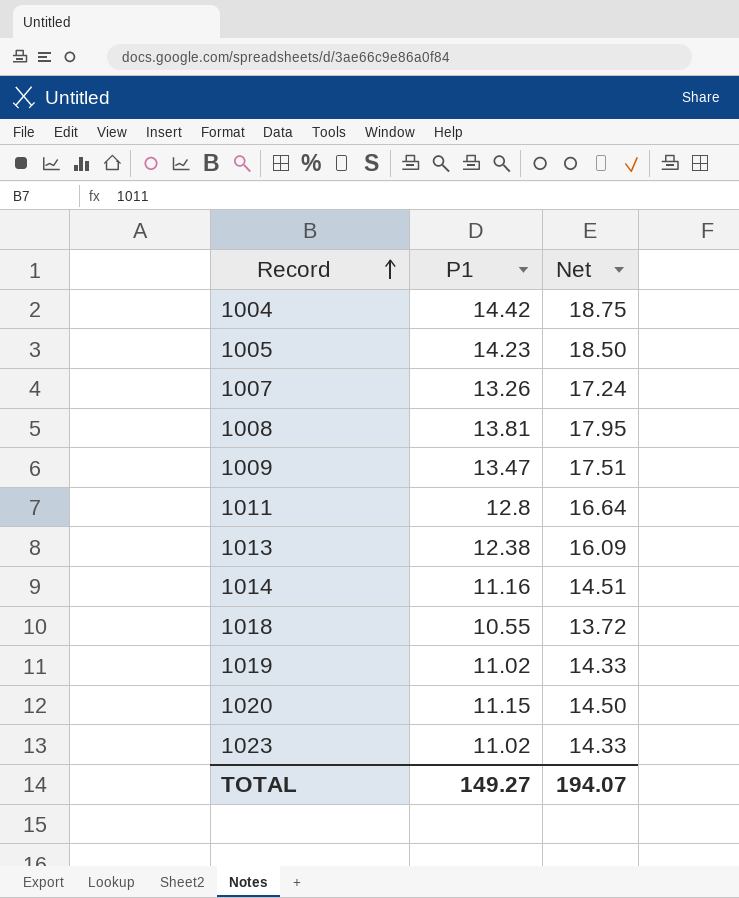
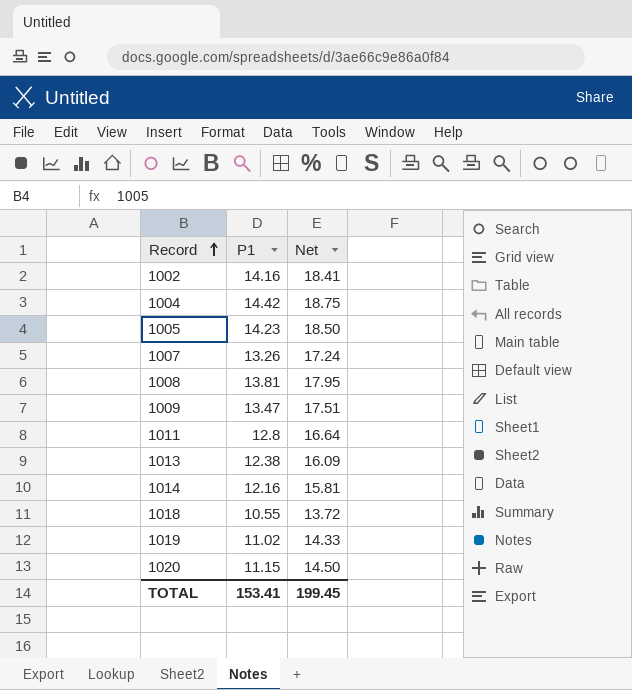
row 1023: 11.02 | 14.33 -> none
row 1002: none -> 14.16 | 18.41
1014 | P1: 11.16 -> 12.16
1014 | Net: 14.51 -> 15.81
TOTAL | P1: 149.27 -> 153.41
TOTAL | Net: 194.07 -> 199.45

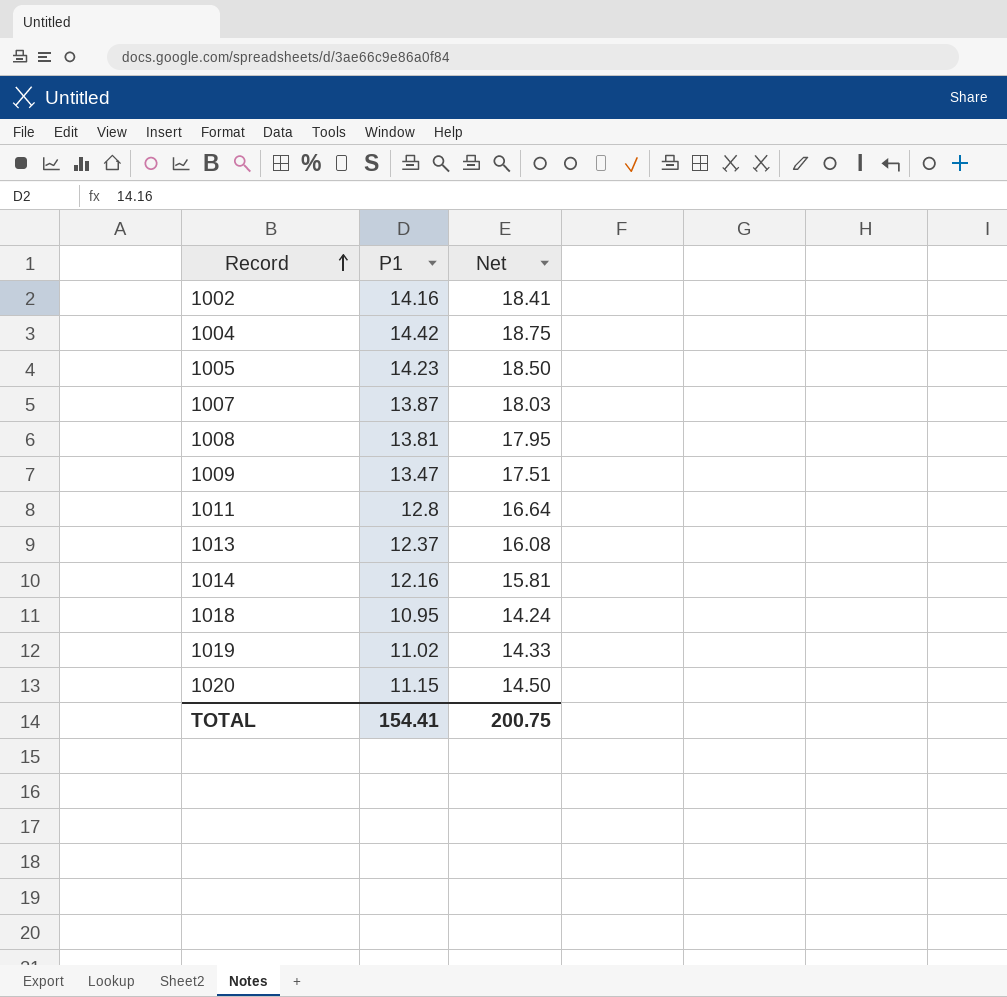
1007 | P1: 13.26 -> 13.87
1007 | Net: 17.24 -> 18.03
1013 | P1: 12.38 -> 12.37
1013 | Net: 16.09 -> 16.08
1018 | P1: 10.55 -> 10.95
1018 | Net: 13.72 -> 14.24
TOTAL | P1: 153.41 -> 154.41
TOTAL | Net: 199.45 -> 200.75

